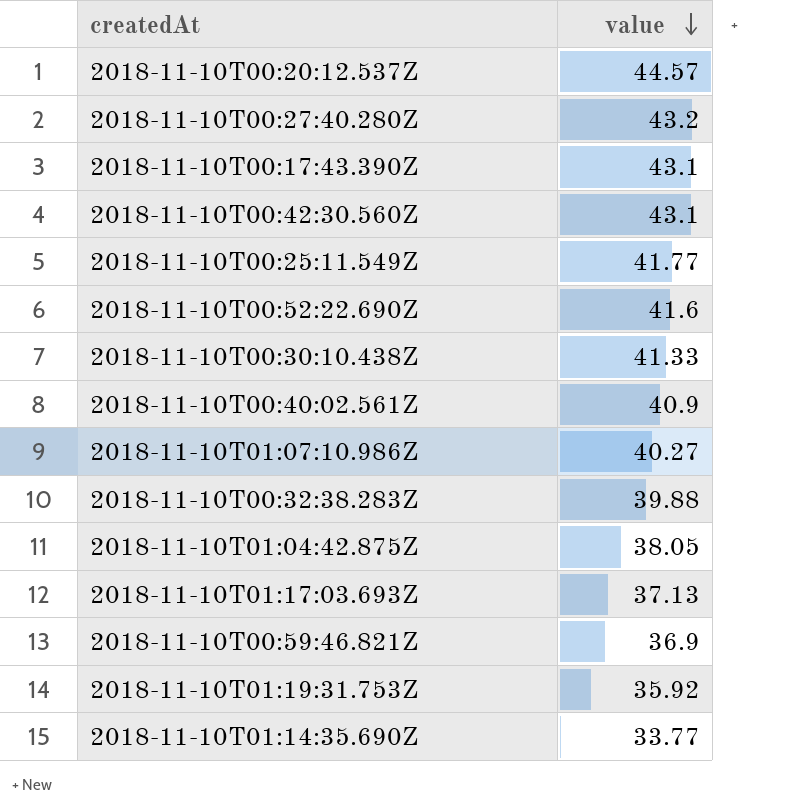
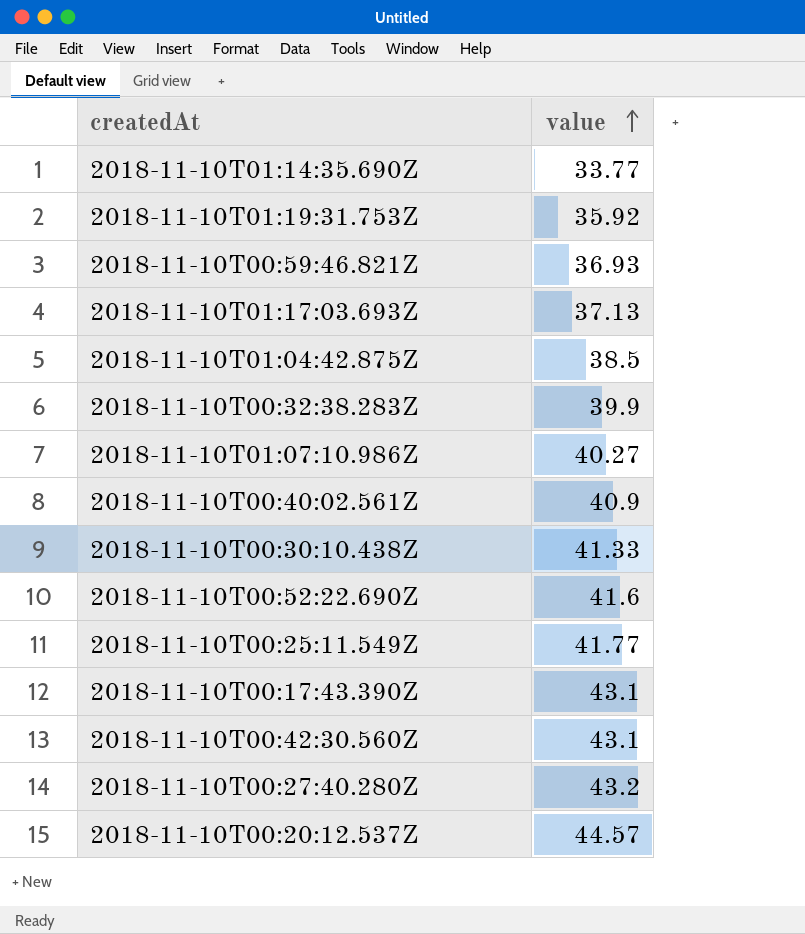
row order: value descending -> value ascending
2018-11-10T00:59:46.821Z | value: 36.9 -> 36.93
2018-11-10T01:04:42.875Z | value: 38.05 -> 38.5
2018-11-10T00:32:38.283Z | value: 39.88 -> 39.9

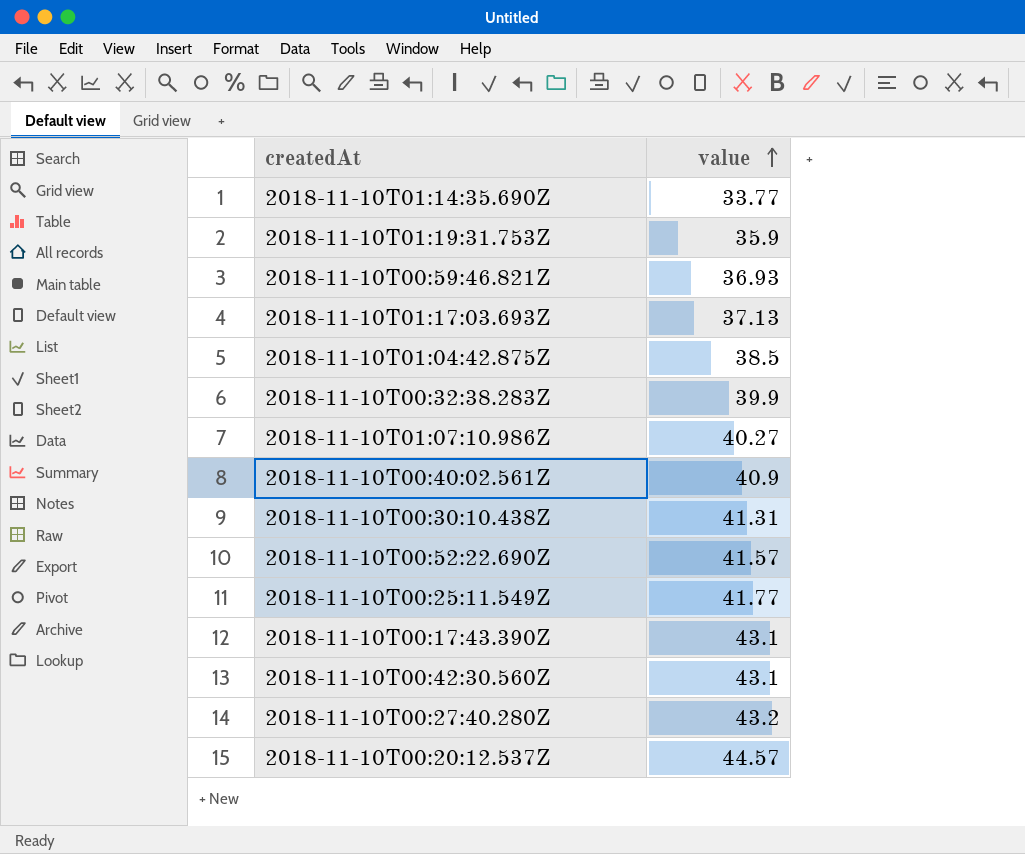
2018-11-10T01:19:31.753Z | value: 35.92 -> 35.9
2018-11-10T00:30:10.438Z | value: 41.33 -> 41.31
2018-11-10T00:52:22.690Z | value: 41.6 -> 41.57

